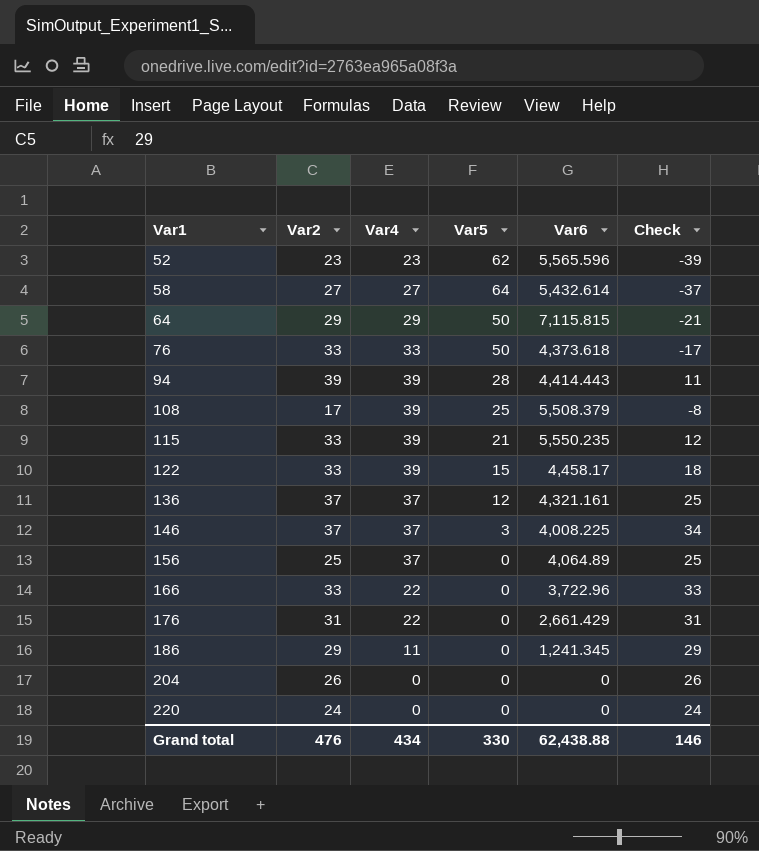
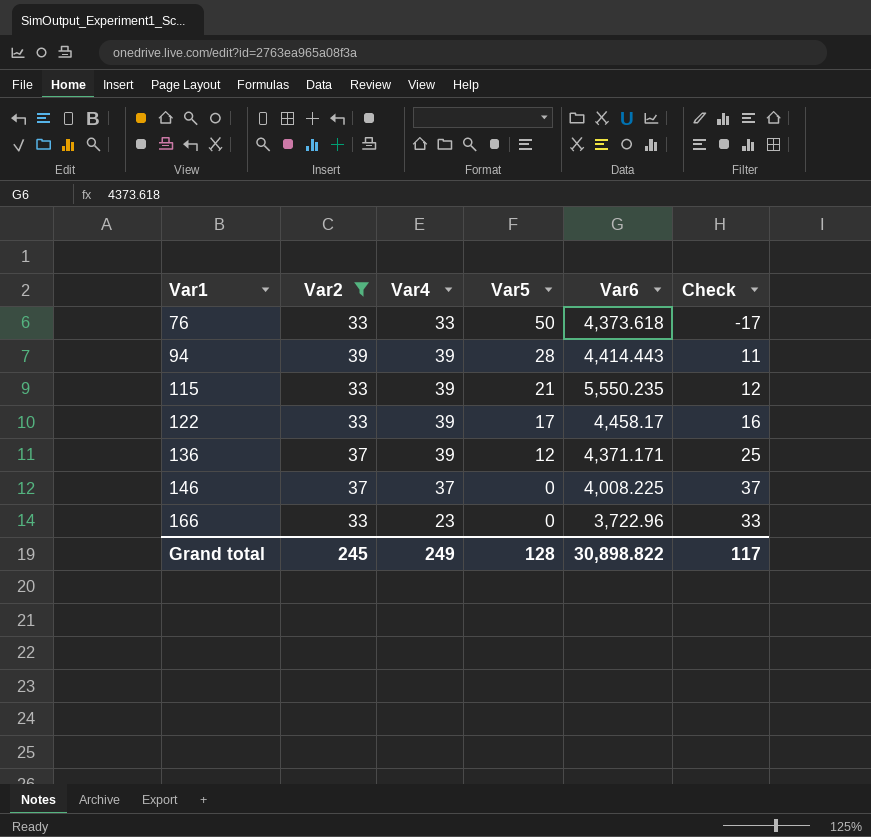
filter: none -> Var2 >= 33
122 | Var5: 15 -> 17
122 | Check: 18 -> 16
136 | Var4: 37 -> 39
136 | Var6: 4,321.161 -> 4,371.171
146 | Var5: 3 -> 0
146 | Check: 34 -> 37
166 | Var4: 22 -> 23
Grand total | Var2: 476 -> 245
Grand total | Var4: 434 -> 249
Grand total | Var5: 330 -> 128
Grand total | Var6: 62,438.88 -> 30,898.822
Grand total | Check: 146 -> 117

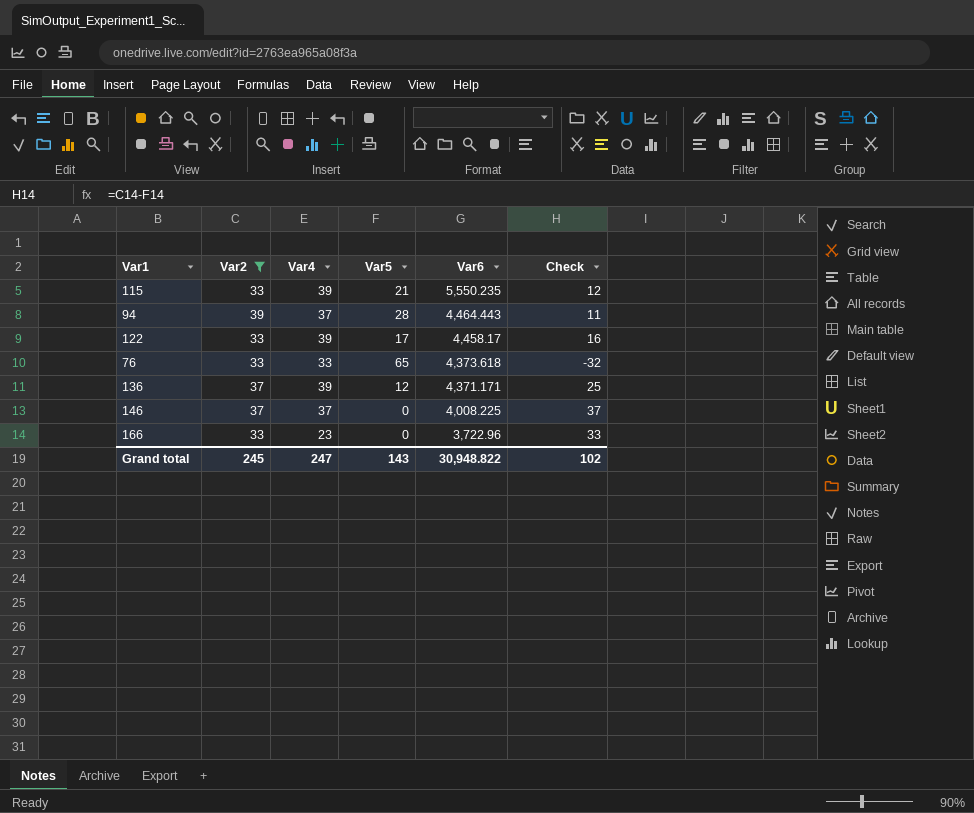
row order: Var1 ascending -> Var6 descending
94 | Var4: 39 -> 37
94 | Var6: 4,414.443 -> 4,464.443
76 | Var5: 50 -> 65
76 | Check: -17 -> -32
Grand total | Var4: 249 -> 247
Grand total | Var5: 128 -> 143
Grand total | Var6: 30,898.822 -> 30,948.822
Grand total | Check: 117 -> 102

